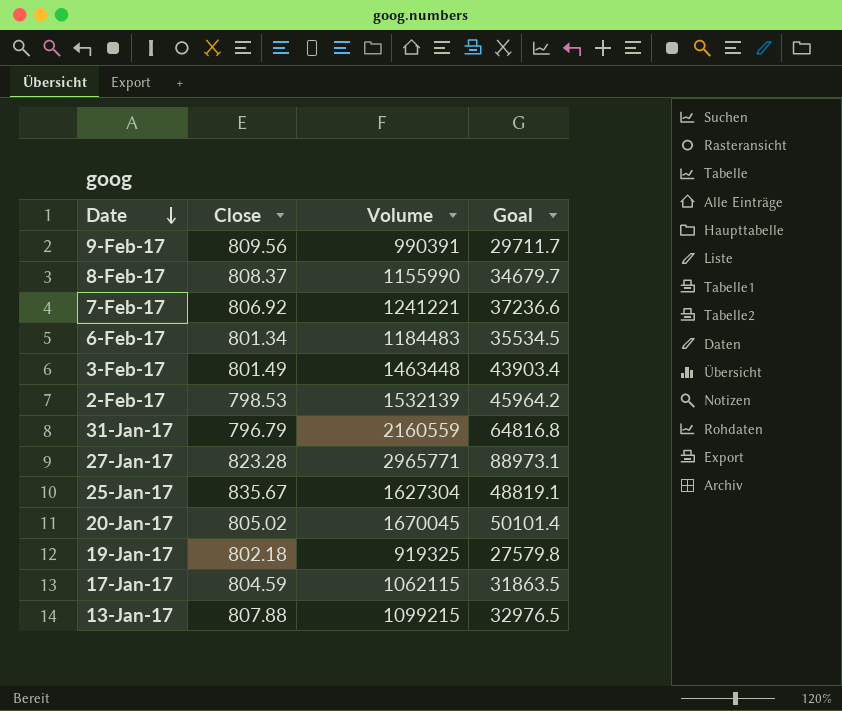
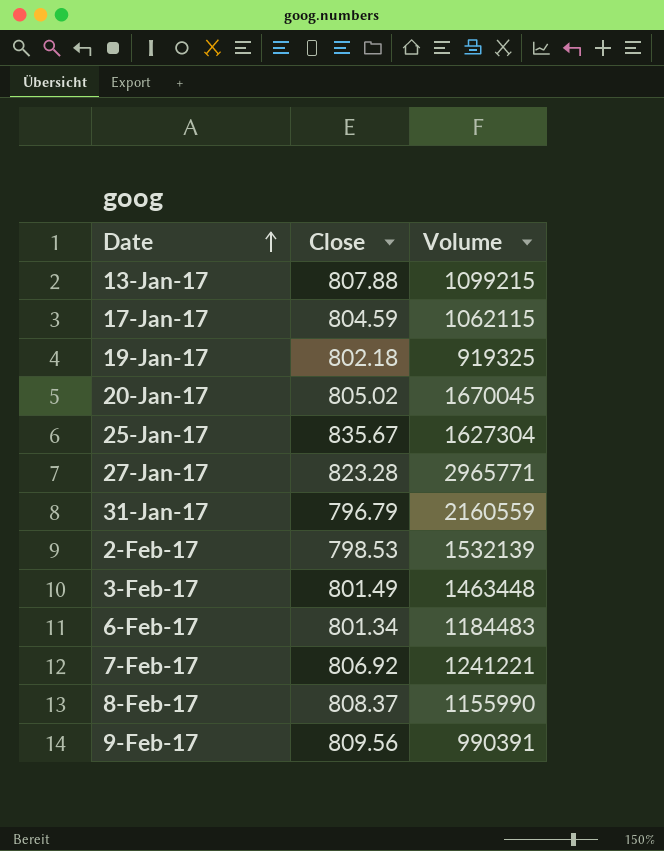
row order: Date descending -> Date ascending
column Goal | formula: [Volume] * 0.03 -> none

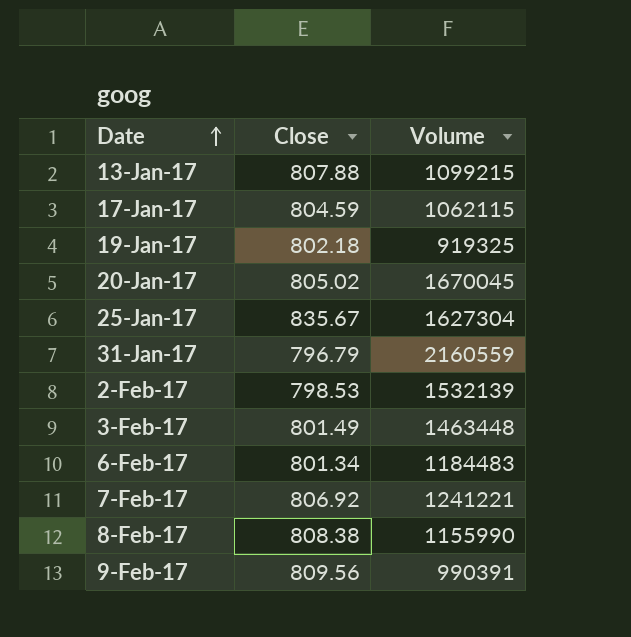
row 27-Jan-17: 823.28 | 2965771 -> none
8-Feb-17 | Close: 808.37 -> 808.38

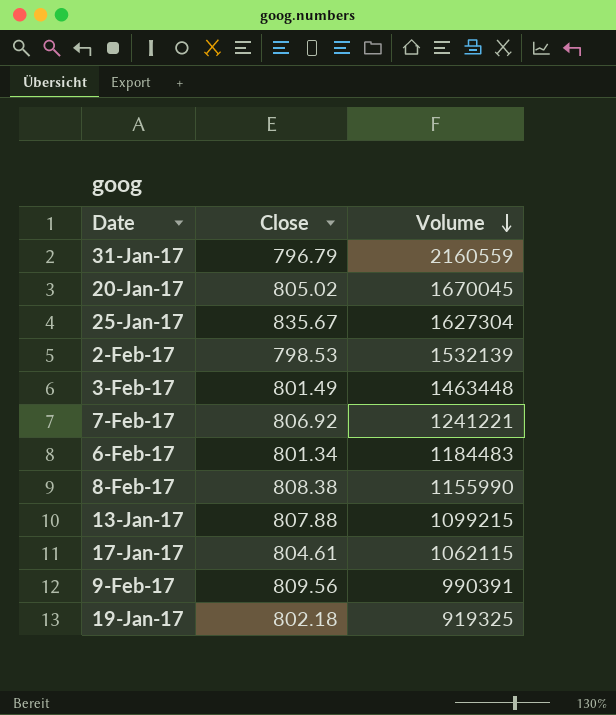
row order: Date ascending -> Volume descending
17-Jan-17 | Close: 804.59 -> 804.61

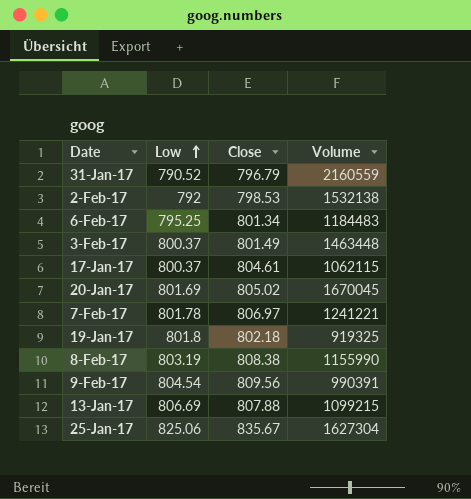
row order: Volume descending -> Low ascending
column Low | position: none -> 2
2-Feb-17 | Volume: 1532139 -> 1532138
7-Feb-17 | Close: 806.92 -> 806.97

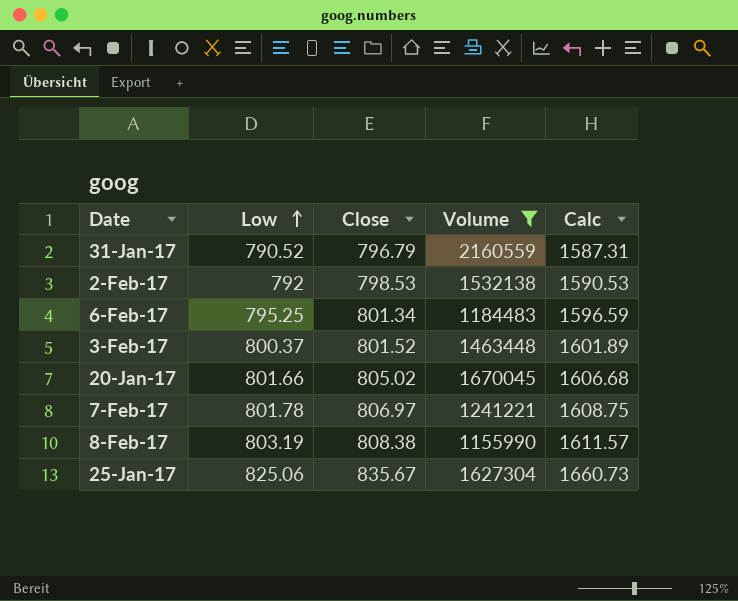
filter: none -> Volume >= 1155990
column Calc | formula: none -> [Low] + [Close]
3-Feb-17 | Close: 801.49 -> 801.52
20-Jan-17 | Low: 801.69 -> 801.66

